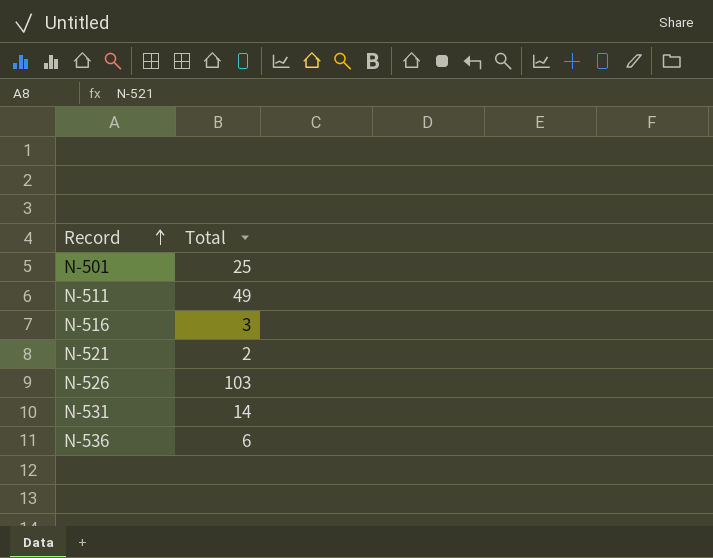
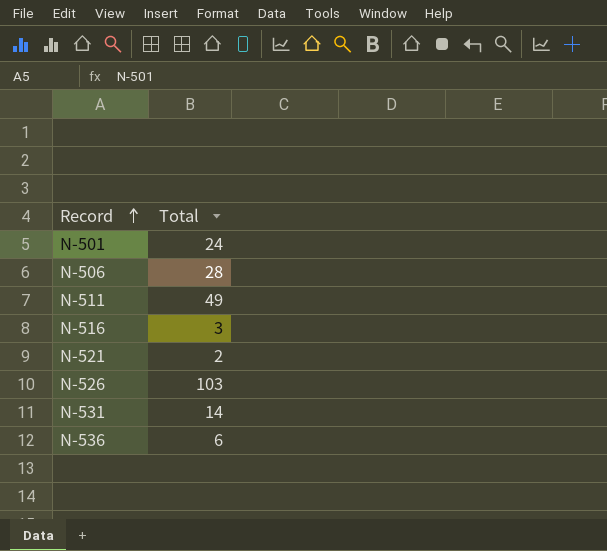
N-501 | Total: 25 -> 24
row N-506: none -> 28

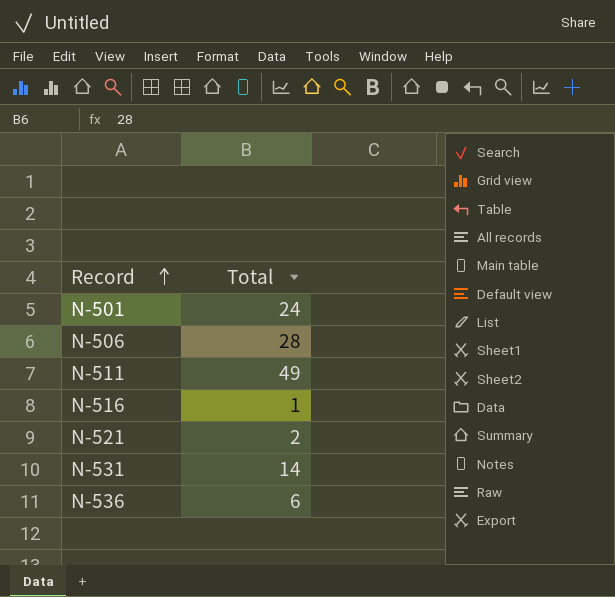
row N-526: 103 -> none
N-516 | Total: 3 -> 1

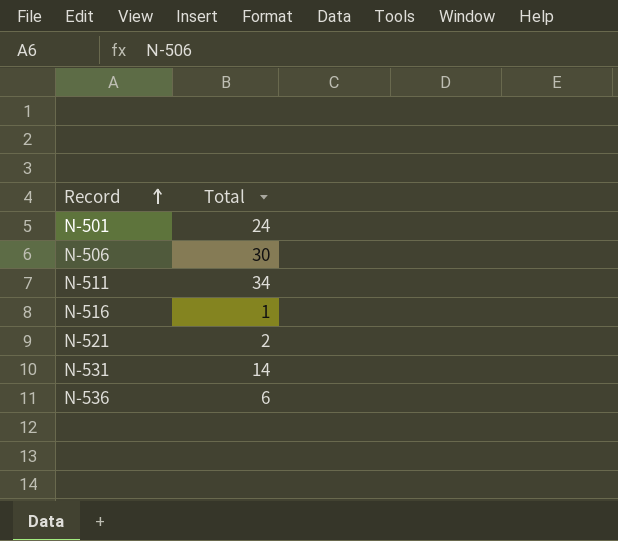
N-506 | Total: 28 -> 30
N-511 | Total: 49 -> 34

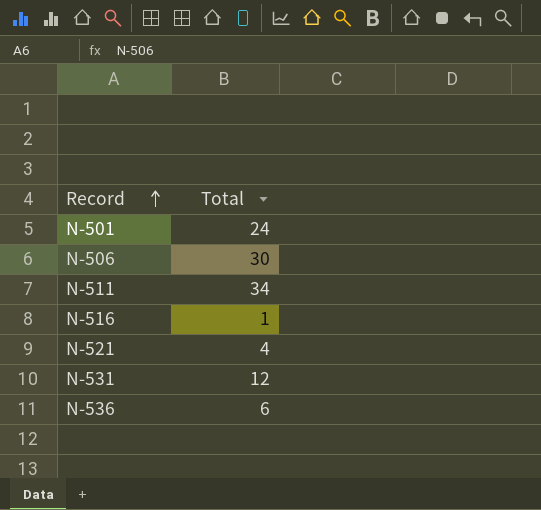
N-521 | Total: 2 -> 4
N-531 | Total: 14 -> 12

